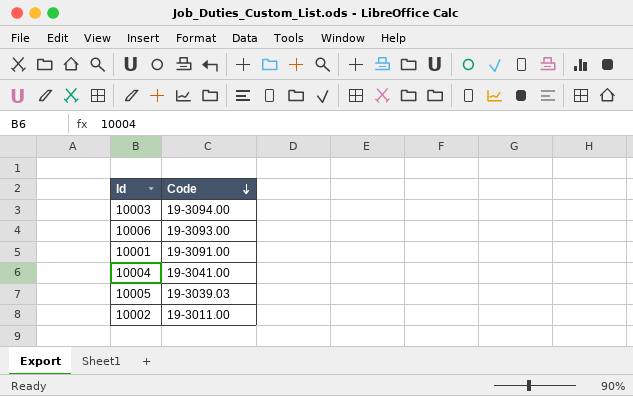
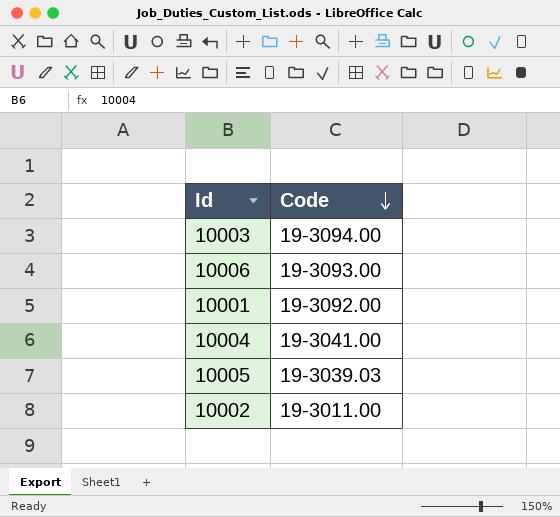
10001 | Code: 19-3091.00 -> 19-3092.00

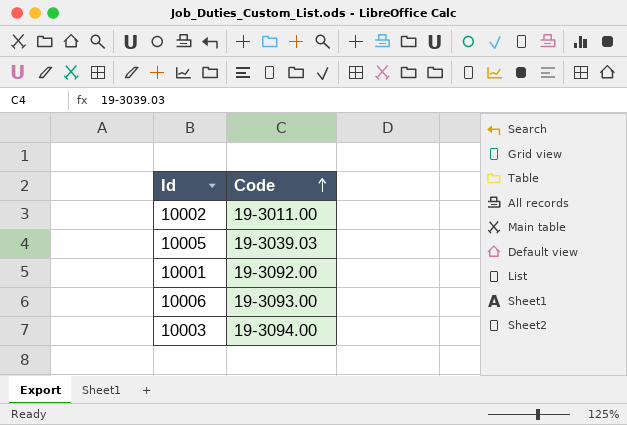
row order: Code descending -> Code ascending
row 10004: 19-3041.00 -> none

